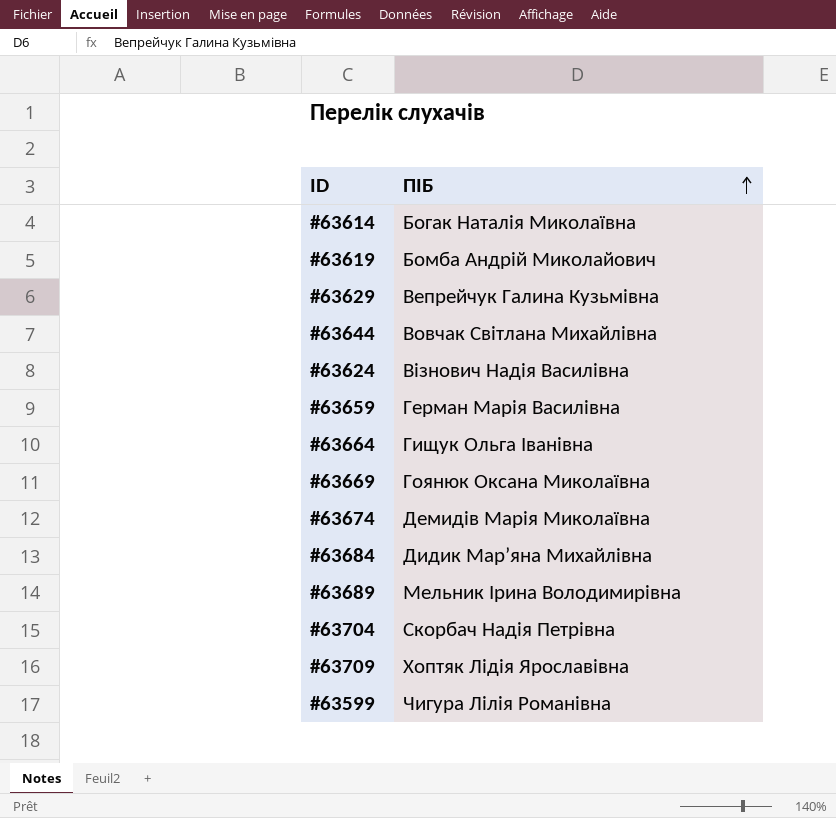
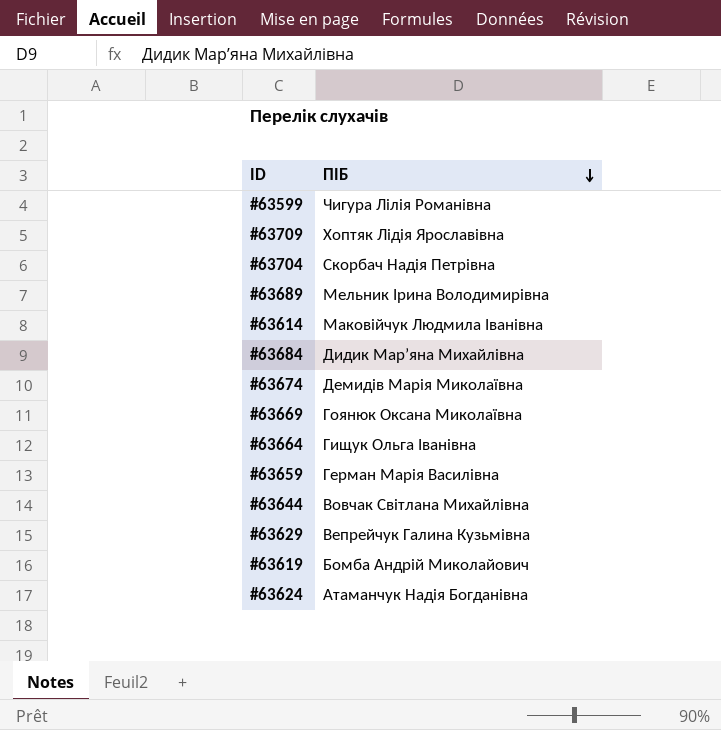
row order: ПІБ ascending -> ПІБ descending
#63614 | ПІБ: Богак Наталія Миколаївна -> Маковійчук Людмила Іванівна
#63624 | ПІБ: Візнович Надія Василівна -> Атаманчук Надія Богданівна

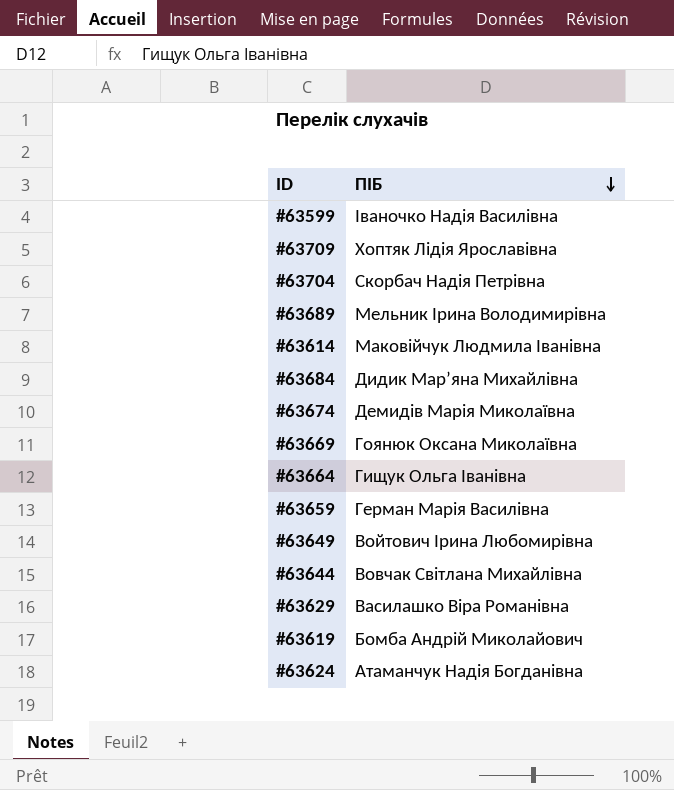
#63599 | ПІБ: Чигура Лілія Романівна -> Іваночко Надія Василівна
row #63649: none -> Войтович Ірина Любомирівна
#63629 | ПІБ: Вепрейчук Галина Кузьмівна -> Василашко Віра Романівна

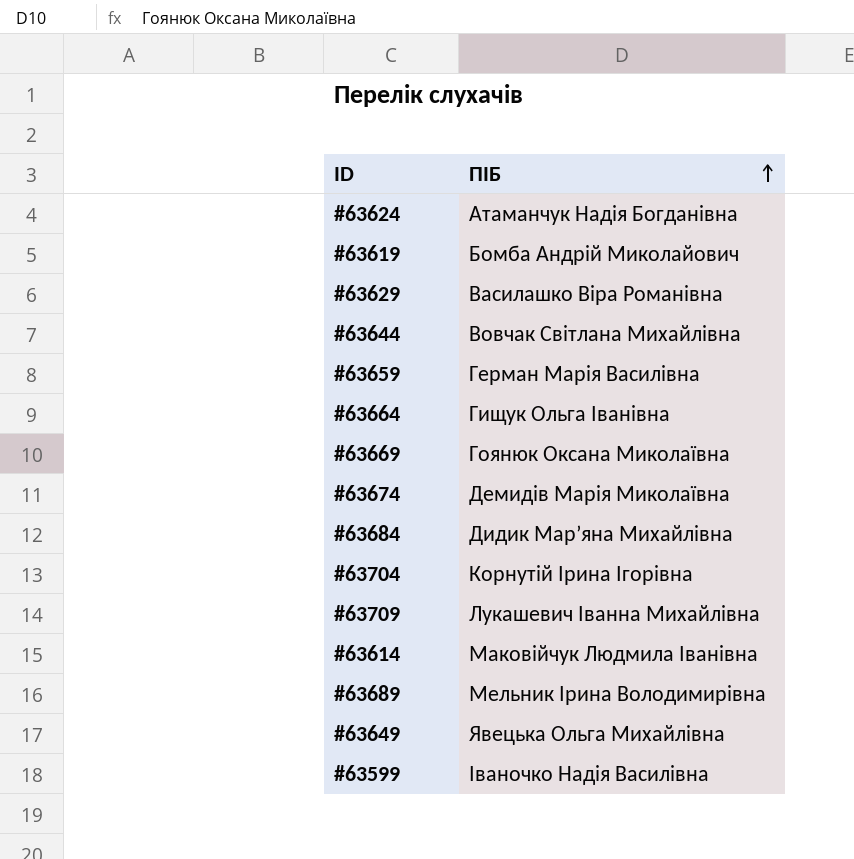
row order: ПІБ descending -> ПІБ ascending
#63704 | ПІБ: Скорбач Надія Петрівна -> Корнутій Ірина Ігорівна
#63709 | ПІБ: Хоптяк Лідія Ярославівна -> Лукашевич Іванна Михайлівна
#63649 | ПІБ: Войтович Ірина Любомирівна -> Явецька Ольга Михайлівна

